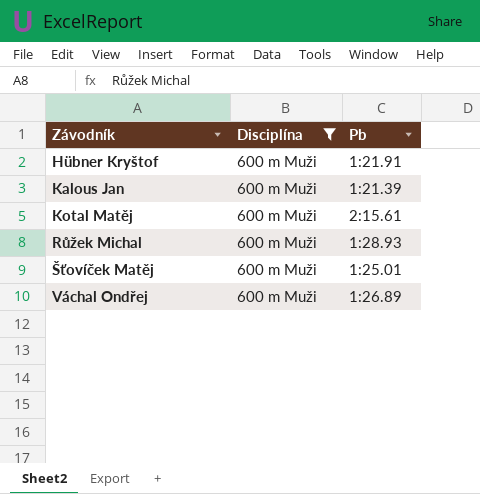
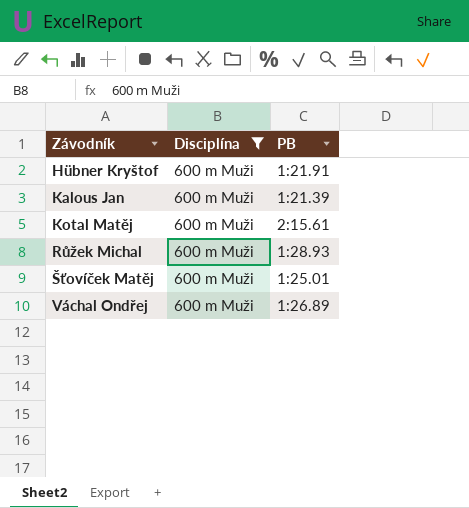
column name: Pb -> PB

